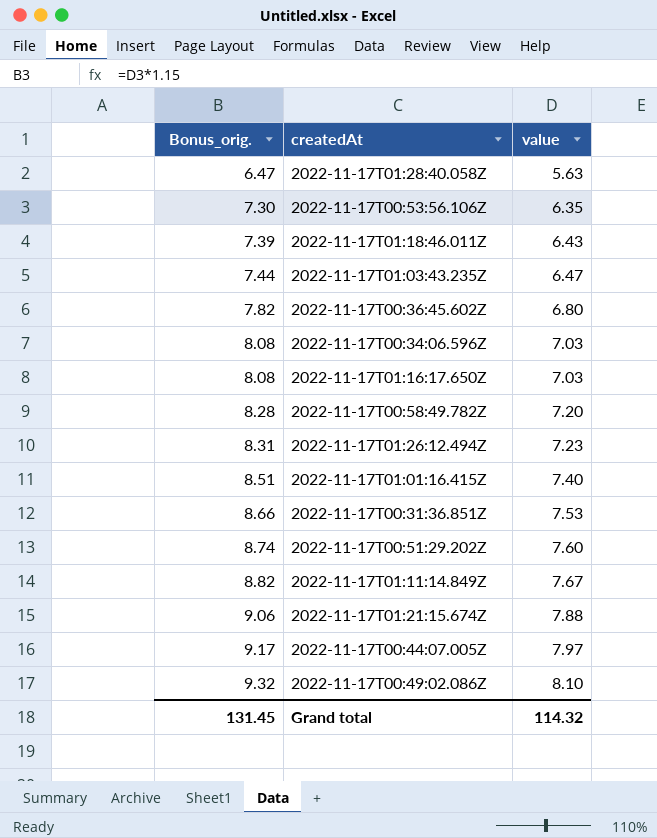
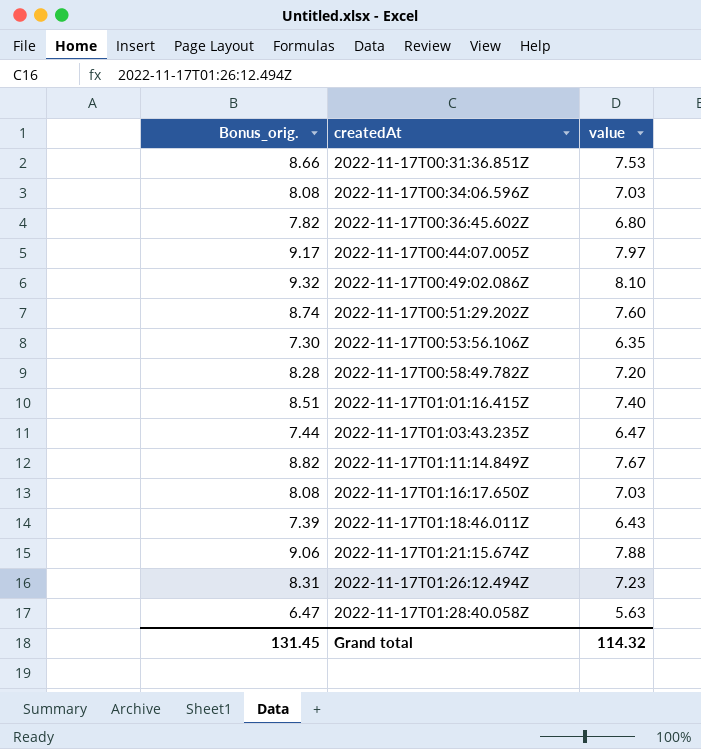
row order: Bonus_orig. ascending -> createdAt ascending

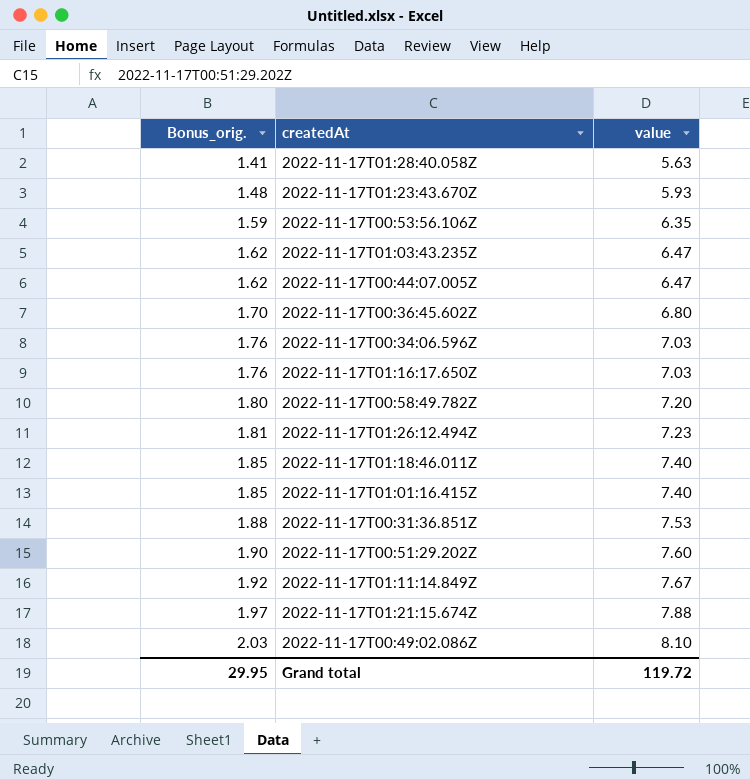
row order: createdAt ascending -> Bonus_orig. ascending
column Bonus_orig. | formula: [value] * 1.15 -> [value] * 0.25
row 2022-11-17T01:23:43.670Z: none -> 1.48 | 5.93
2022-11-17T00:44:07.005Z | value: 7.97 -> 6.47
2022-11-17T01:18:46.011Z | value: 6.43 -> 7.40
Grand total | Bonus_orig.: 131.45 -> 29.95
Grand total | value: 114.32 -> 119.72

